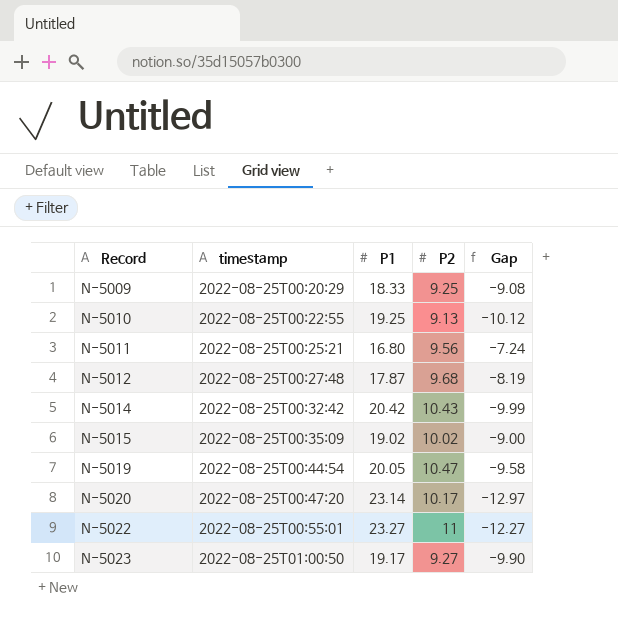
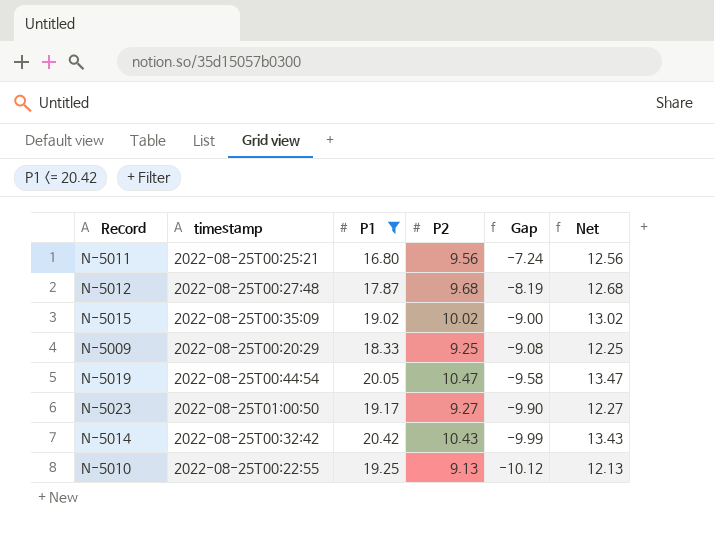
filter: none -> P1 <= 20.42
row order: Record ascending -> Gap descending
column Net | formula: none -> [P2] + 3

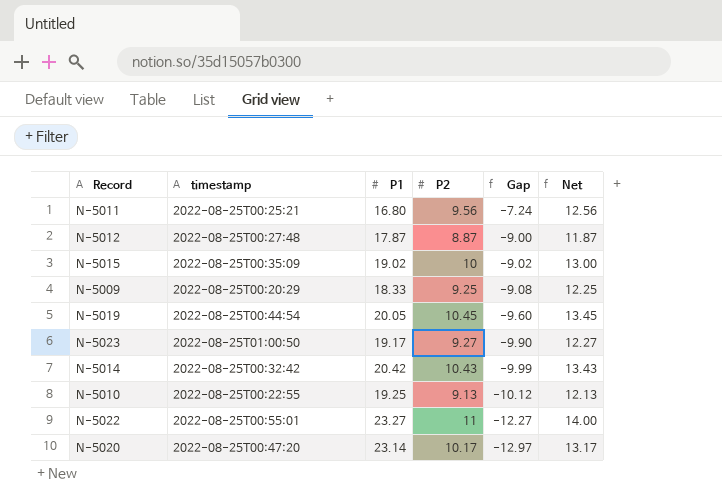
filter: P1 <= 20.42 -> none
N-5012 | P2: 9.68 -> 8.87
N-5012 | Gap: -8.19 -> -9.00
N-5012 | Net: 12.68 -> 11.87
N-5015 | P2: 10.02 -> 10
N-5015 | Gap: -9.00 -> -9.02
N-5015 | Net: 13.02 -> 13.00
N-5019 | P2: 10.47 -> 10.45
N-5019 | Gap: -9.58 -> -9.60
N-5019 | Net: 13.47 -> 13.45

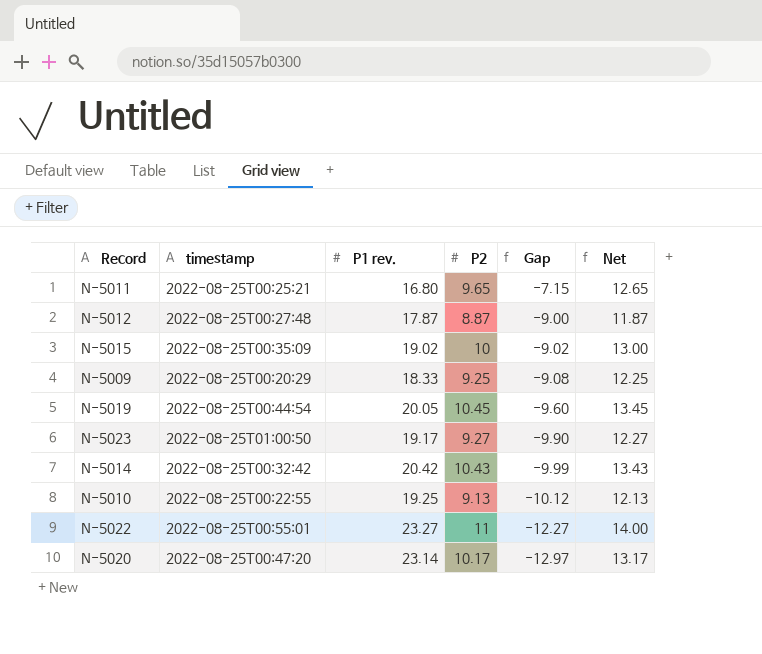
column name: P1 -> P1 rev.
N-5011 | P2: 9.56 -> 9.65
N-5011 | Gap: -7.24 -> -7.15
N-5011 | Net: 12.56 -> 12.65

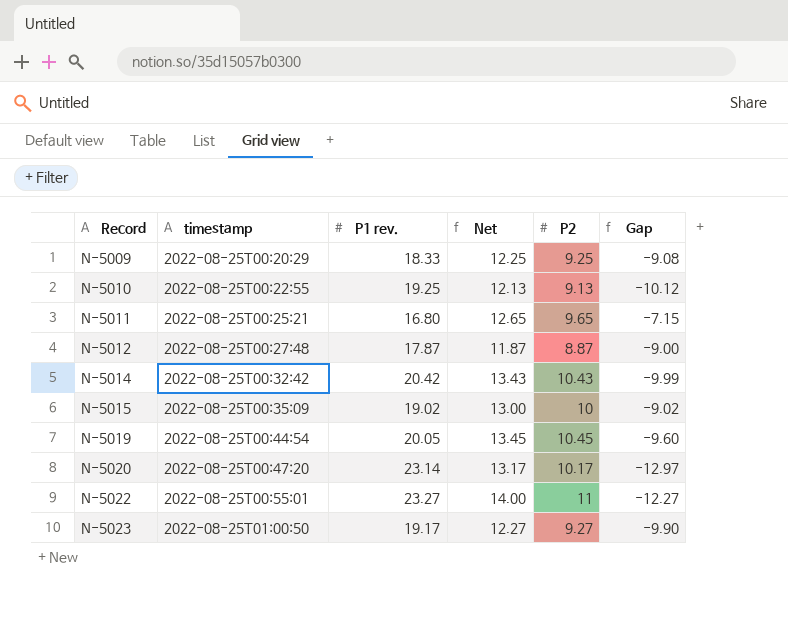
row order: Gap descending -> Record ascending
column Net | position: 6 -> 4

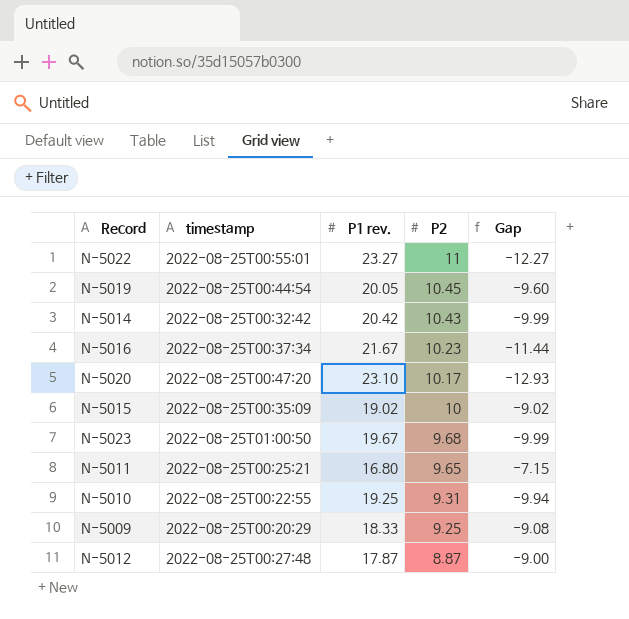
row order: Record ascending -> P2 descending
column Net | formula: [P2] + 3 -> none
row N-5016: none -> 2022-08-25T00:37:34 | 21.67 | 10.23 | -11.44
N-5020 | P1 rev.: 23.14 -> 23.10
N-5020 | Gap: -12.97 -> -12.93
N-5023 | P1 rev.: 19.17 -> 19.67
N-5023 | P2: 9.27 -> 9.68
N-5023 | Gap: -9.90 -> -9.99
N-5010 | P2: 9.13 -> 9.31
N-5010 | Gap: -10.12 -> -9.94

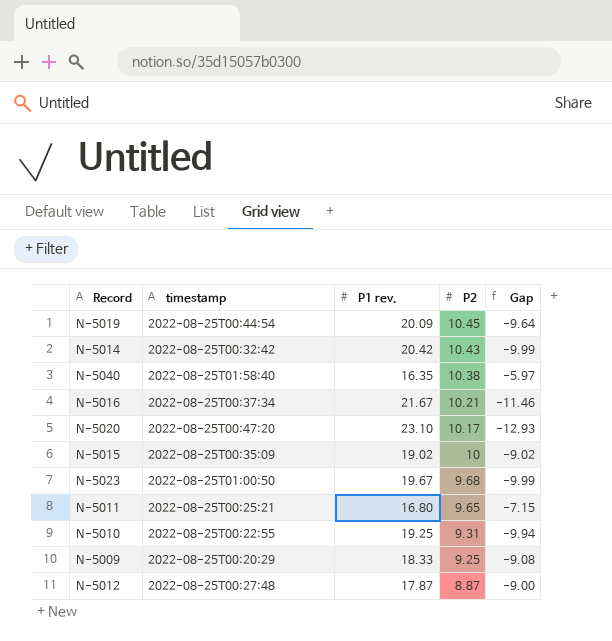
row N-5022: 2022-08-25T00:55:01 | 23.27 | 11 | -12.27 -> none
N-5019 | P1 rev.: 20.05 -> 20.09
N-5019 | Gap: -9.60 -> -9.64
row N-5040: none -> 2022-08-25T01:58:40 | 16.35 | 10.38 | -5.97
N-5016 | P2: 10.23 -> 10.21
N-5016 | Gap: -11.44 -> -11.46

